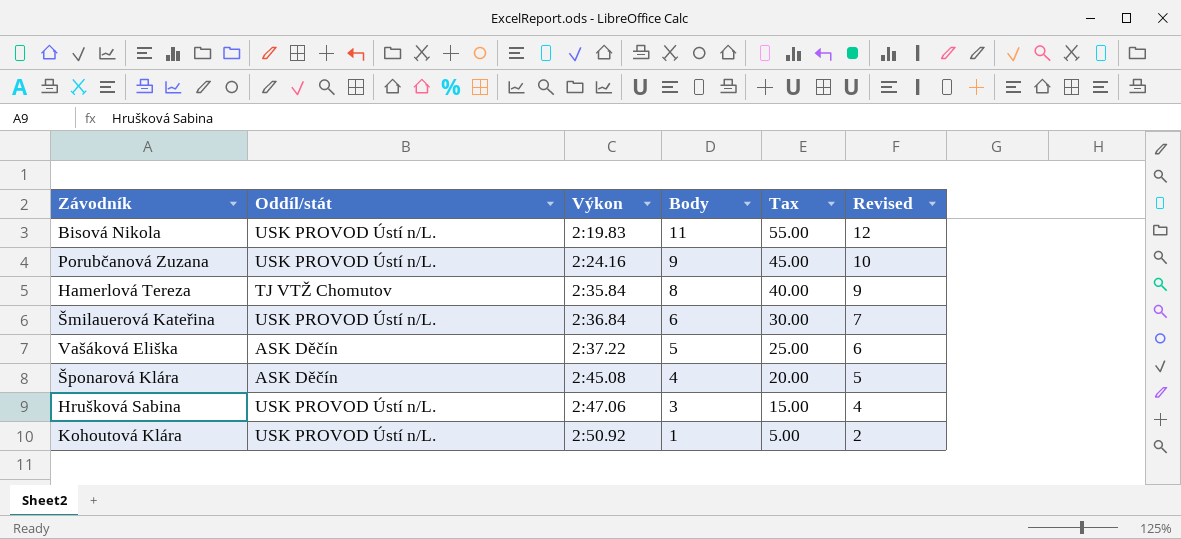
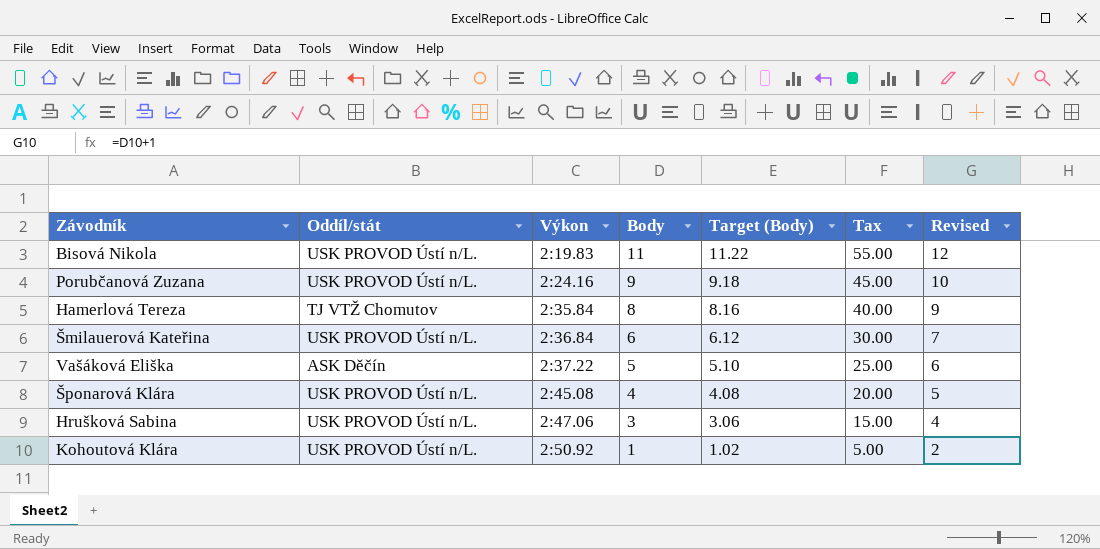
column Target (Body) | formula: none -> [Body] * 1.02
Šponarová Klára | Oddíl/stát: ASK Děčín -> USK PROVOD Ústí n/L.

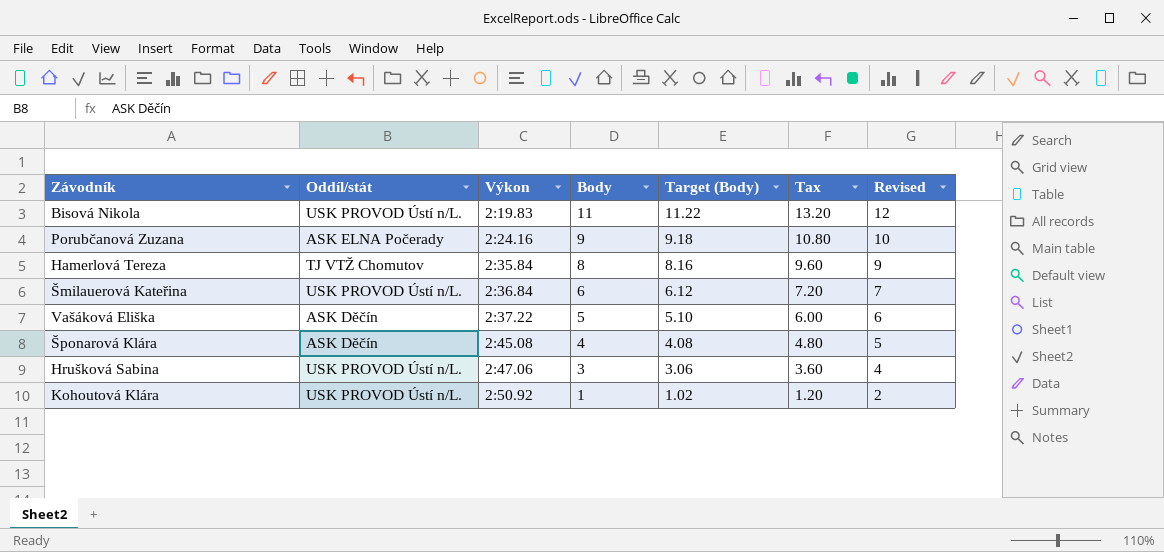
column Tax | formula: [Body] * 5 -> [Body] * 1.2
Porubčanová Zuzana | Oddíl/stát: USK PROVOD Ústí n/L. -> ASK ELNA Počerady
Šponarová Klára | Oddíl/stát: USK PROVOD Ústí n/L. -> ASK Děčín

